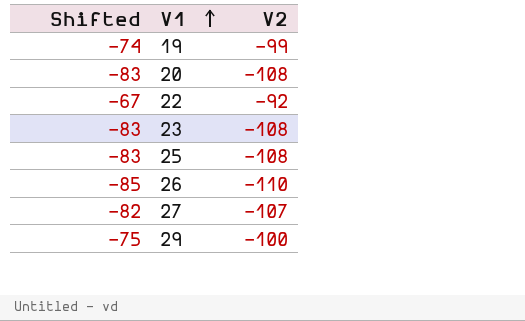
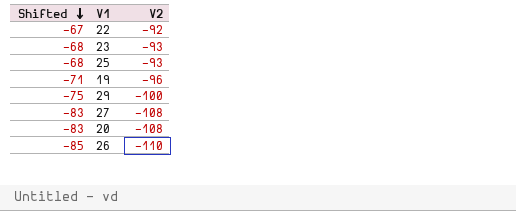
row order: V1 ascending -> Shifted descending
23 | Shifted: -83 -> -68
23 | V2: -108 -> -93
25 | Shifted: -83 -> -68
25 | V2: -108 -> -93
19 | Shifted: -74 -> -71
19 | V2: -99 -> -96
27 | Shifted: -82 -> -83
27 | V2: -107 -> -108

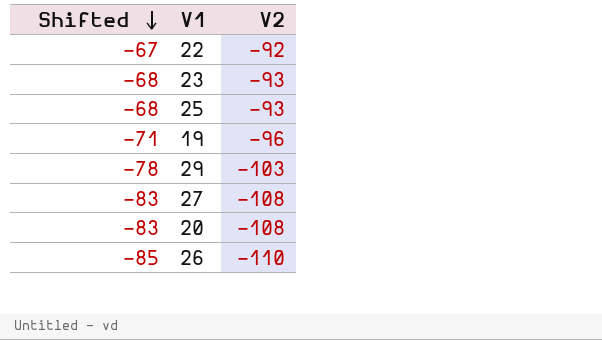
29 | Shifted: -75 -> -78
29 | V2: -100 -> -103

